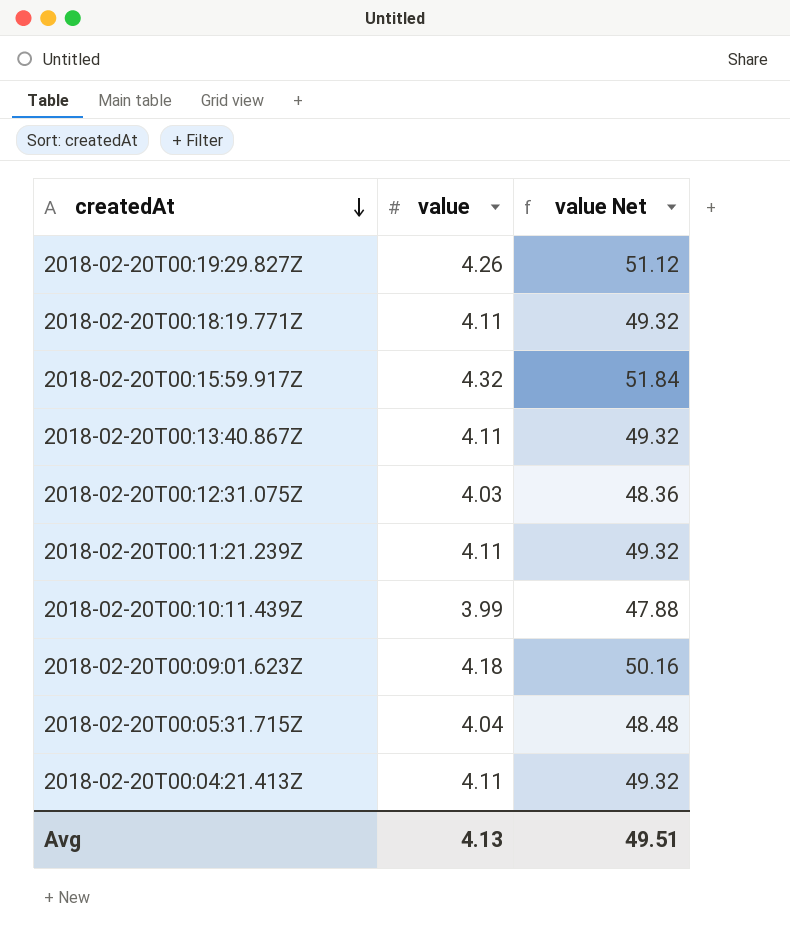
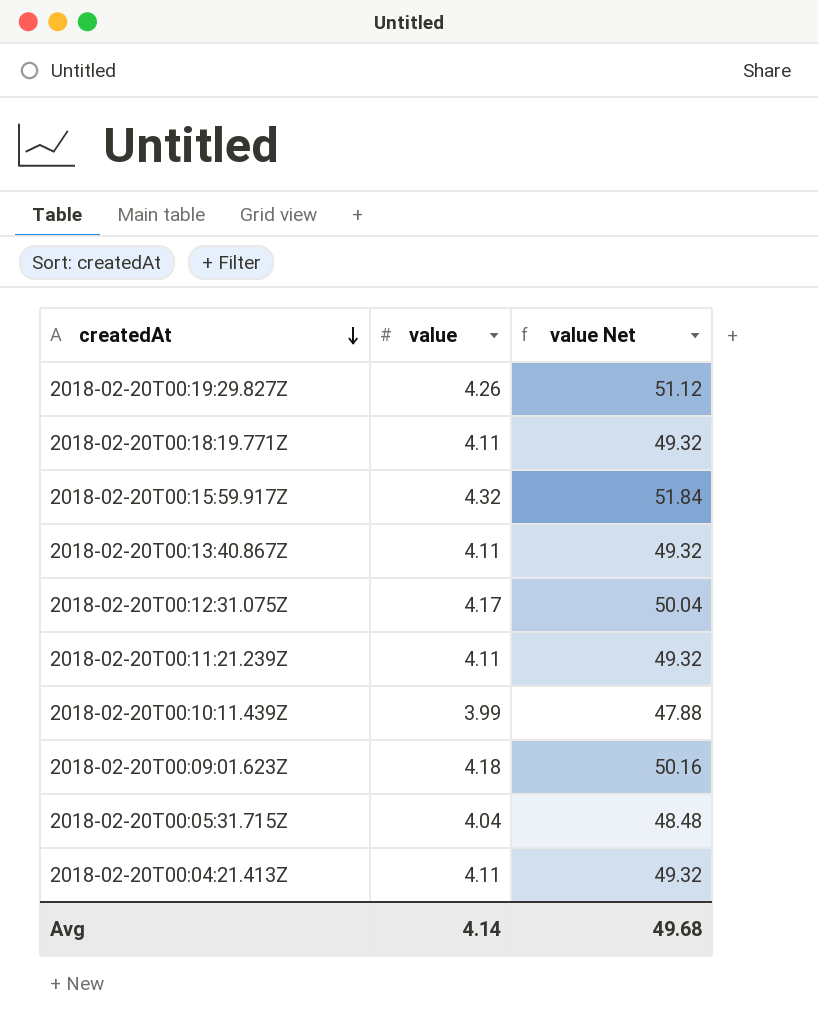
2018-02-20T00:12:31.075Z | value: 4.03 -> 4.17
2018-02-20T00:12:31.075Z | value Net: 48.36 -> 50.04
Avg | value: 4.13 -> 4.14
Avg | value Net: 49.51 -> 49.68

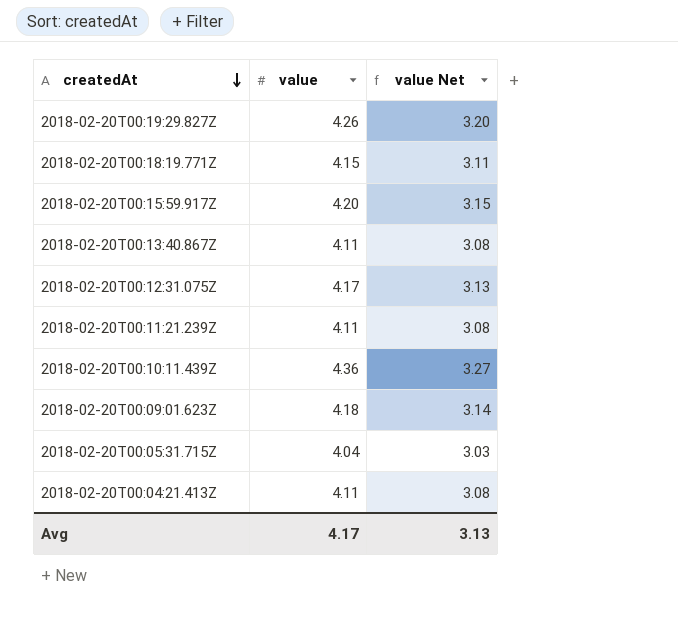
column value Net | formula: [value] * 12 -> [value] * 0.75
2018-02-20T00:18:19.771Z | value: 4.11 -> 4.15
2018-02-20T00:15:59.917Z | value: 4.32 -> 4.20
2018-02-20T00:10:11.439Z | value: 3.99 -> 4.36
Avg | value: 4.14 -> 4.17
Avg | value Net: 49.68 -> 3.13

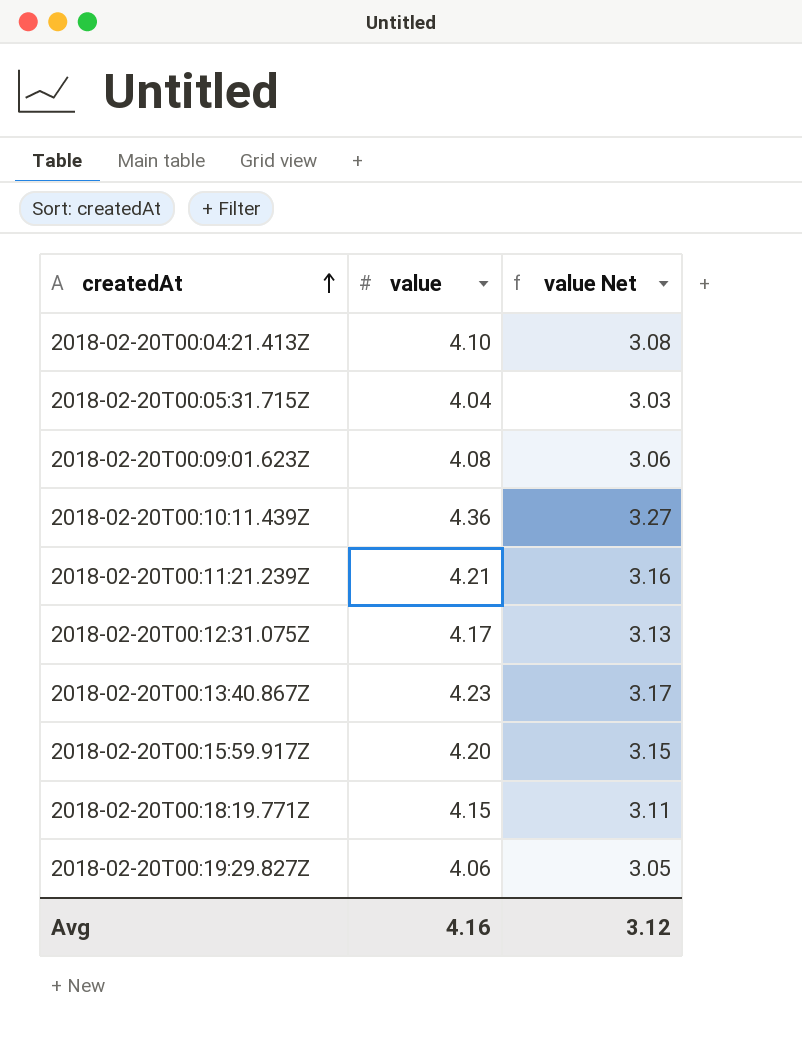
row order: createdAt descending -> createdAt ascending
2018-02-20T00:04:21.413Z | value: 4.11 -> 4.10
2018-02-20T00:09:01.623Z | value: 4.18 -> 4.08
2018-02-20T00:09:01.623Z | value Net: 3.14 -> 3.06
2018-02-20T00:11:21.239Z | value: 4.11 -> 4.21
2018-02-20T00:11:21.239Z | value Net: 3.08 -> 3.16
2018-02-20T00:13:40.867Z | value: 4.11 -> 4.23
2018-02-20T00:13:40.867Z | value Net: 3.08 -> 3.17
2018-02-20T00:19:29.827Z | value: 4.26 -> 4.06
2018-02-20T00:19:29.827Z | value Net: 3.20 -> 3.05
Avg | value: 4.17 -> 4.16
Avg | value Net: 3.13 -> 3.12

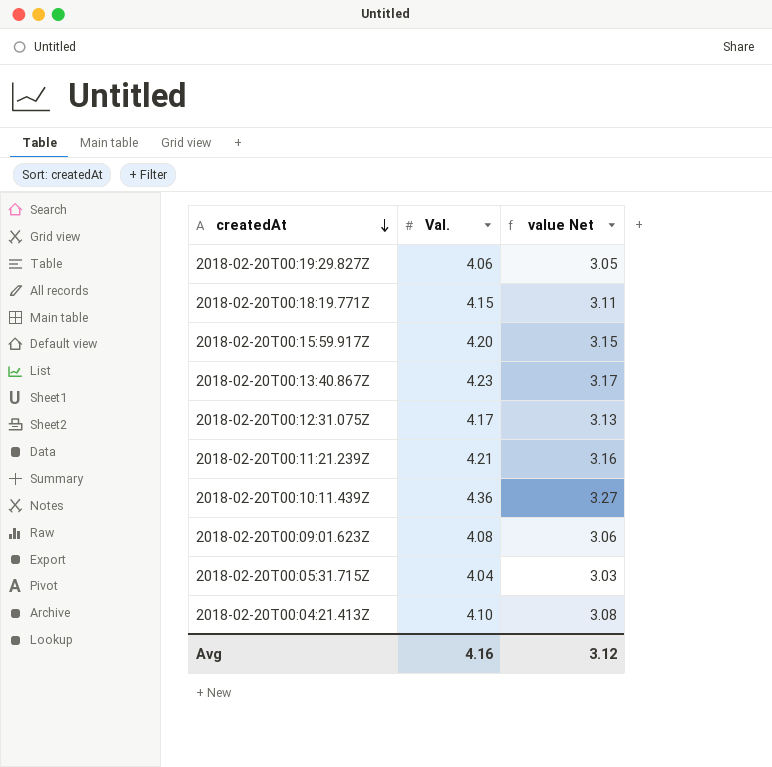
row order: createdAt ascending -> createdAt descending
column name: value -> Val.

